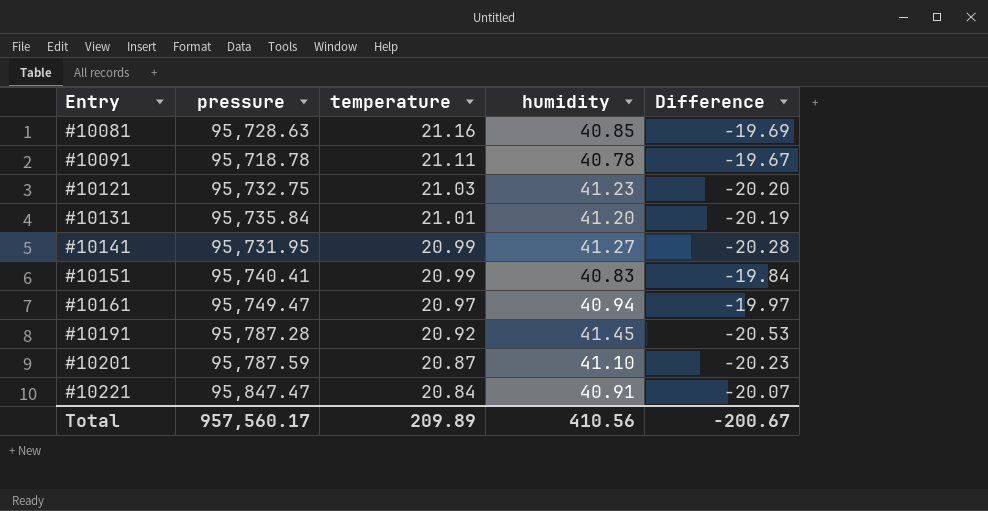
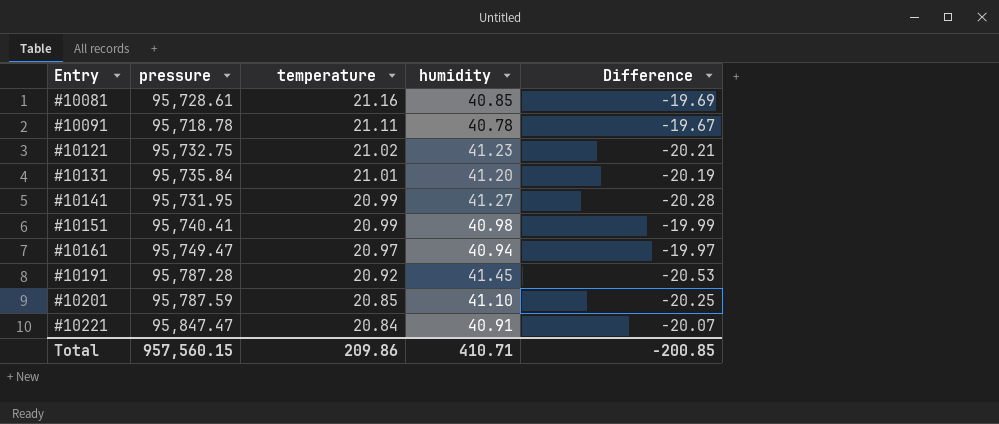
#10081 | pressure: 95,728.63 -> 95,728.61
#10121 | temperature: 21.03 -> 21.02
#10121 | Difference: -20.20 -> -20.21
#10151 | humidity: 40.83 -> 40.98
#10151 | Difference: -19.84 -> -19.99
#10201 | temperature: 20.87 -> 20.85
#10201 | Difference: -20.23 -> -20.25
Total | pressure: 957,560.17 -> 957,560.15
Total | temperature: 209.89 -> 209.86
Total | humidity: 410.56 -> 410.71
Total | Difference: -200.67 -> -200.85

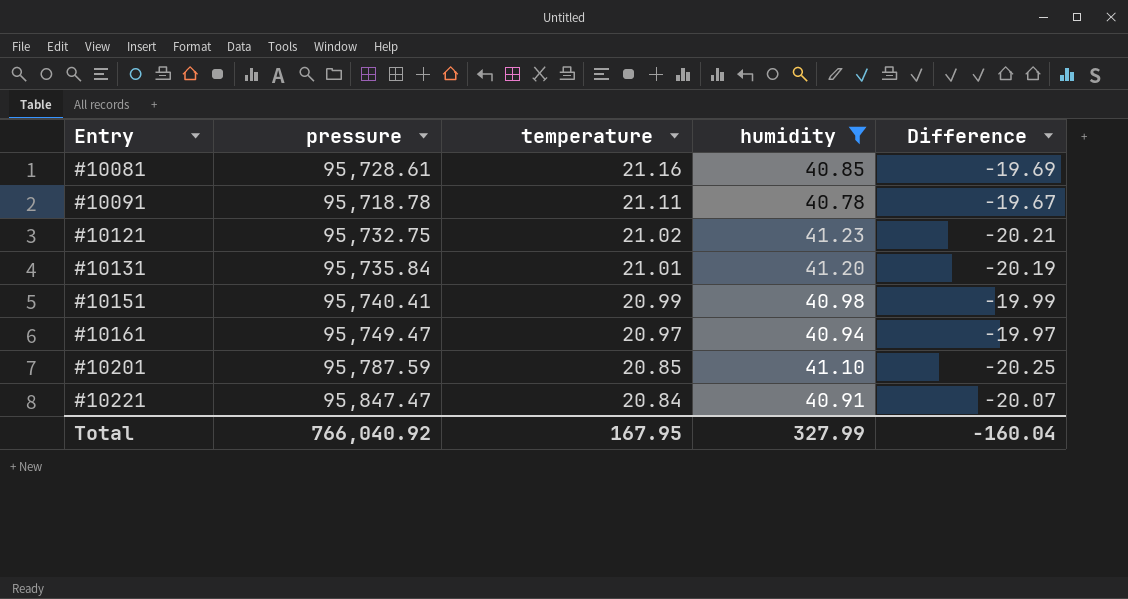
filter: none -> humidity <= 41.23
Total | pressure: 957,560.15 -> 766,040.92
Total | temperature: 209.86 -> 167.95
Total | humidity: 410.71 -> 327.99
Total | Difference: -200.85 -> -160.04

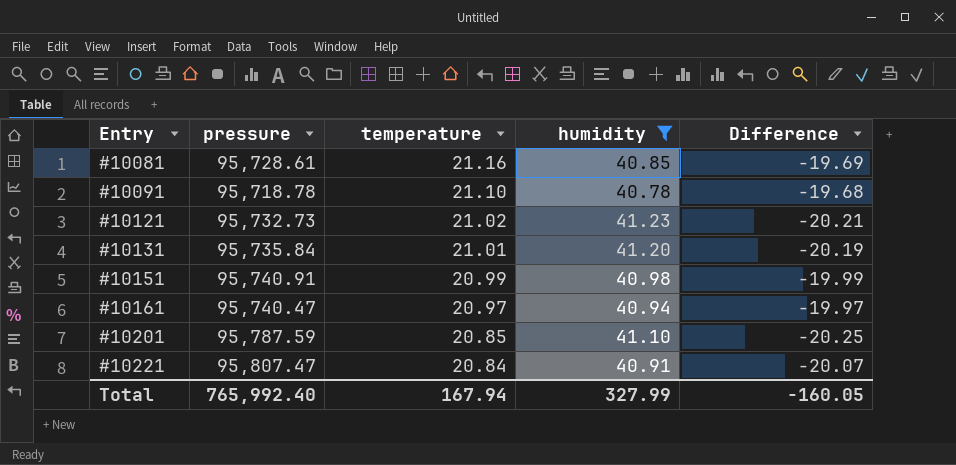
#10091 | temperature: 21.11 -> 21.10
#10091 | Difference: -19.67 -> -19.68
#10121 | pressure: 95,732.75 -> 95,732.73
#10151 | pressure: 95,740.41 -> 95,740.91
#10161 | pressure: 95,749.47 -> 95,740.47
#10221 | pressure: 95,847.47 -> 95,807.47
Total | pressure: 766,040.92 -> 765,992.40
Total | temperature: 167.95 -> 167.94
Total | Difference: -160.04 -> -160.05

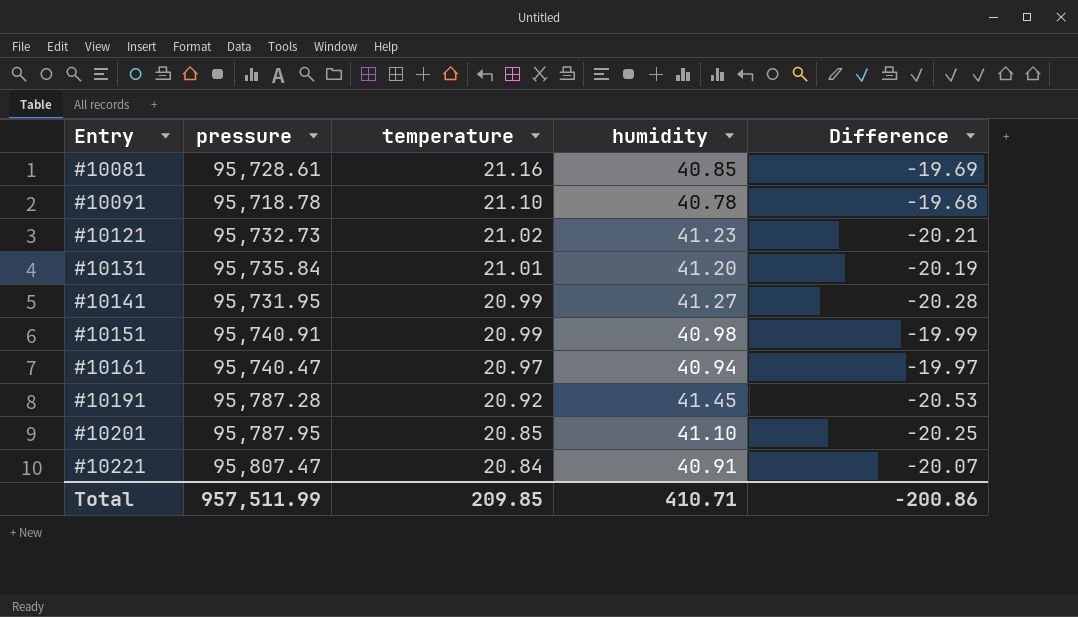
filter: humidity <= 41.23 -> none
#10201 | pressure: 95,787.59 -> 95,787.95
Total | pressure: 765,992.40 -> 957,511.99
Total | temperature: 167.94 -> 209.85
Total | humidity: 327.99 -> 410.71
Total | Difference: -160.05 -> -200.86

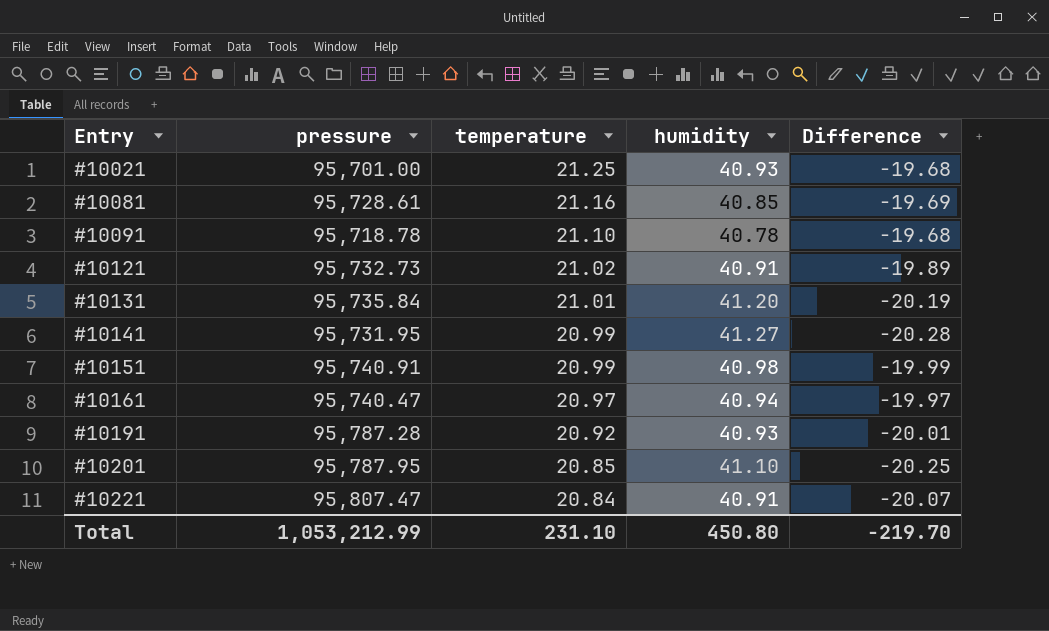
row #10021: none -> 95,701.00 | 21.25 | 40.93 | -19.68
#10121 | humidity: 41.23 -> 40.91
#10121 | Difference: -20.21 -> -19.89
#10191 | humidity: 41.45 -> 40.93
#10191 | Difference: -20.53 -> -20.01
Total | pressure: 957,511.99 -> 1,053,212.99
Total | temperature: 209.85 -> 231.10
Total | humidity: 410.71 -> 450.80
Total | Difference: -200.86 -> -219.70

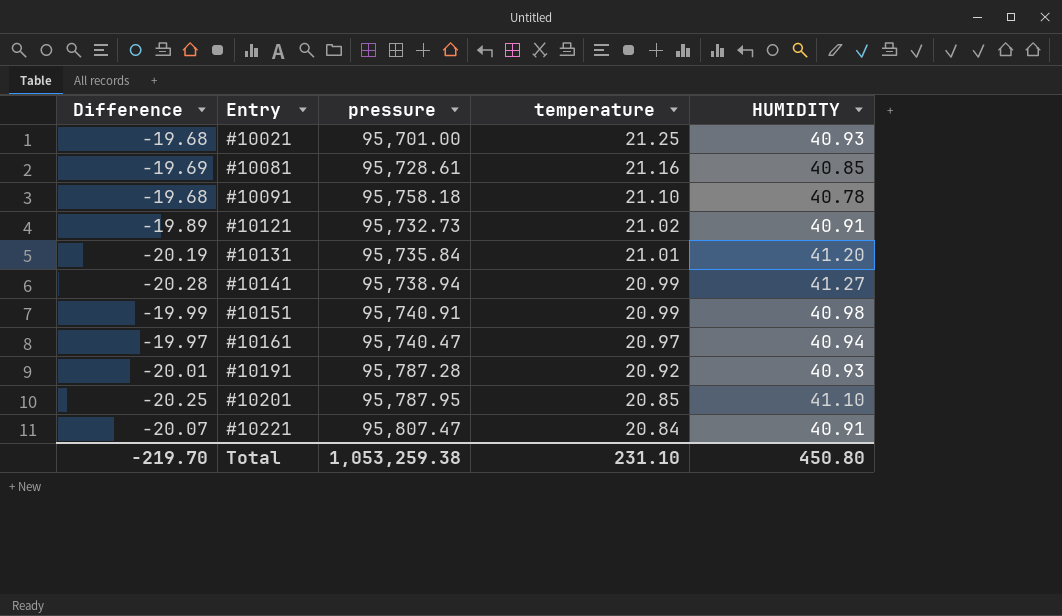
column Difference | position: 5 -> 1
column name: humidity -> HUMIDITY
#10091 | pressure: 95,718.78 -> 95,758.18
#10141 | pressure: 95,731.95 -> 95,738.94
Total | pressure: 1,053,212.99 -> 1,053,259.38

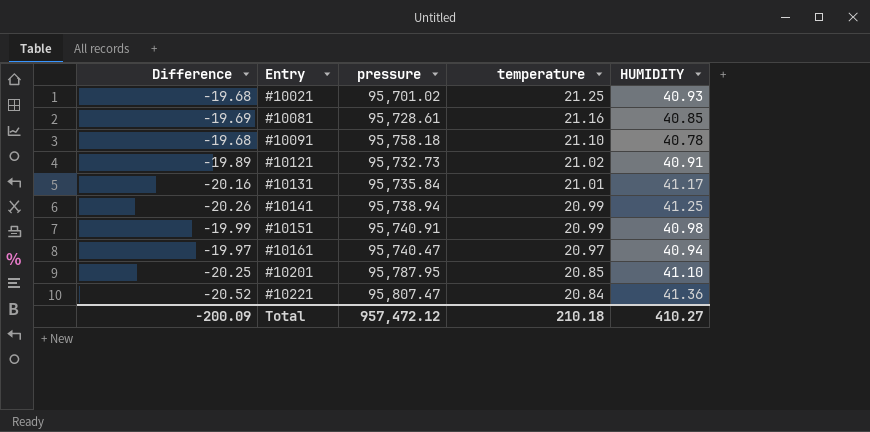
row #10191: -20.01 | 95,787.28 | 20.92 | 40.93 -> none
#10021 | pressure: 95,701.00 -> 95,701.02
#10131 | Difference: -20.19 -> -20.16
#10131 | HUMIDITY: 41.20 -> 41.17
#10141 | Difference: -20.28 -> -20.26
#10141 | HUMIDITY: 41.27 -> 41.25
#10221 | Difference: -20.07 -> -20.52
#10221 | HUMIDITY: 40.91 -> 41.36
Total | Difference: -219.70 -> -200.09
Total | pressure: 1,053,259.38 -> 957,472.12
Total | temperature: 231.10 -> 210.18
Total | HUMIDITY: 450.80 -> 410.27

